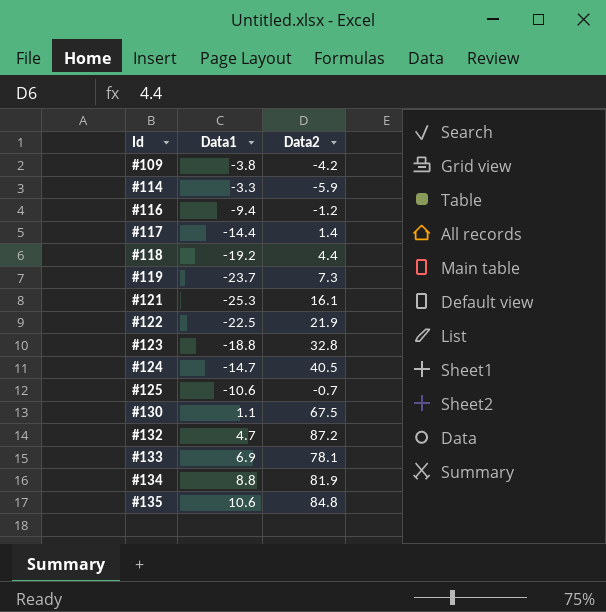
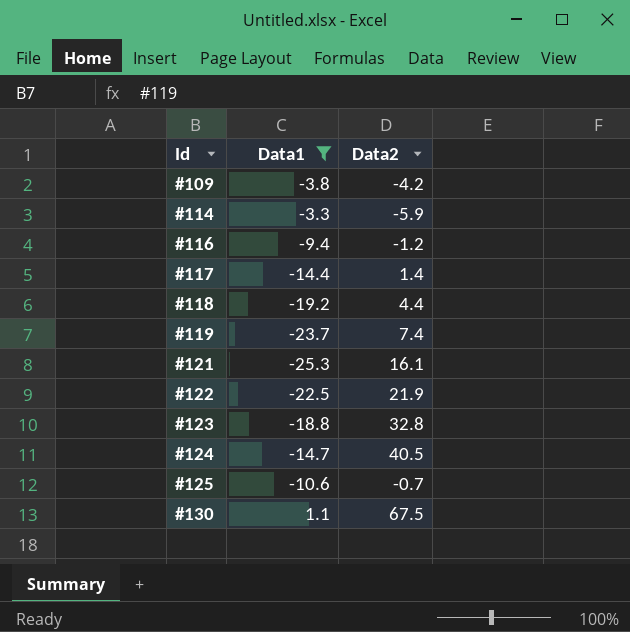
filter: none -> Data1 <= 1.1
#119 | Data2: 7.3 -> 7.4

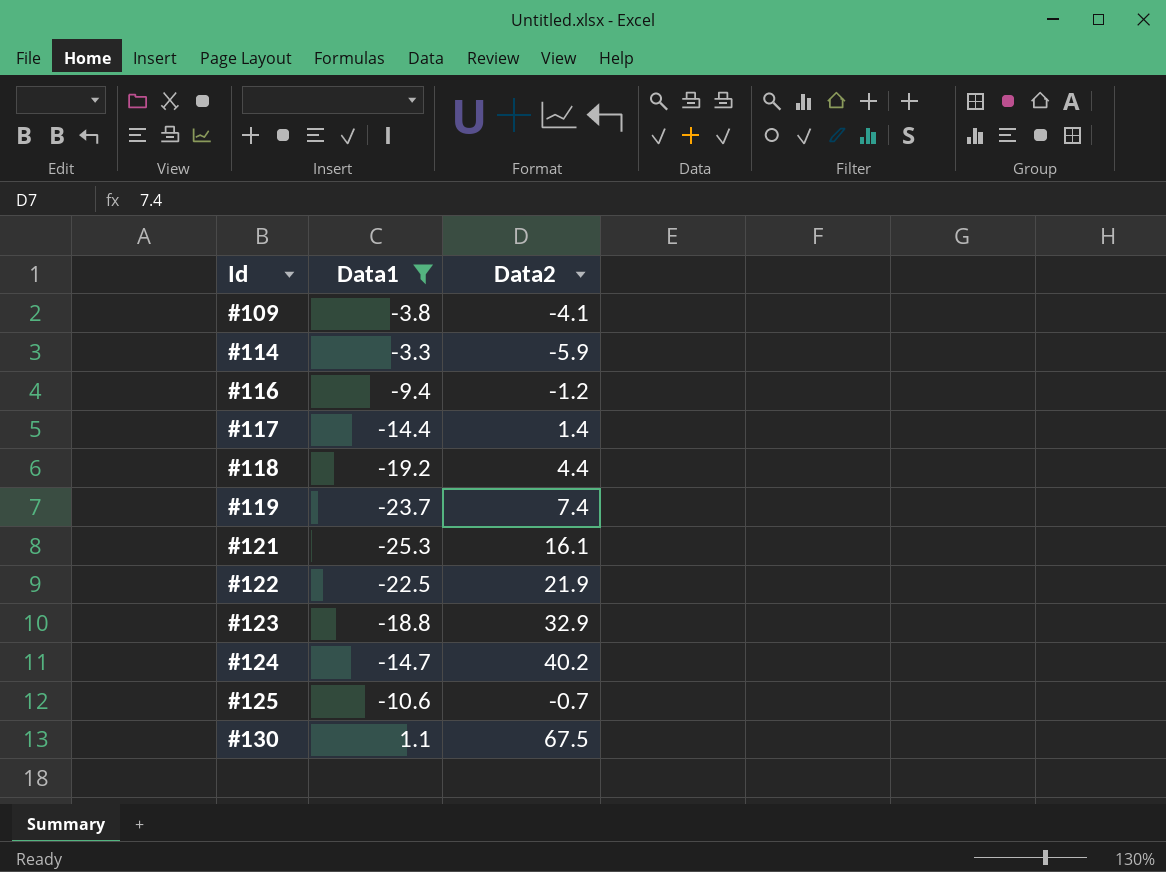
#109 | Data2: -4.2 -> -4.1
#123 | Data2: 32.8 -> 32.9
#124 | Data2: 40.5 -> 40.2

